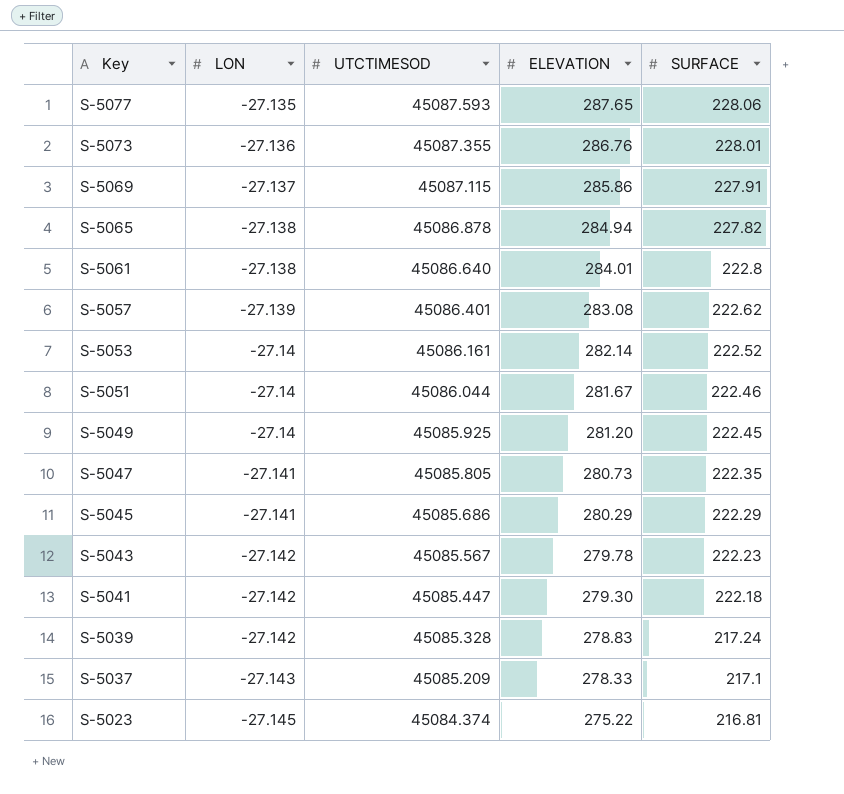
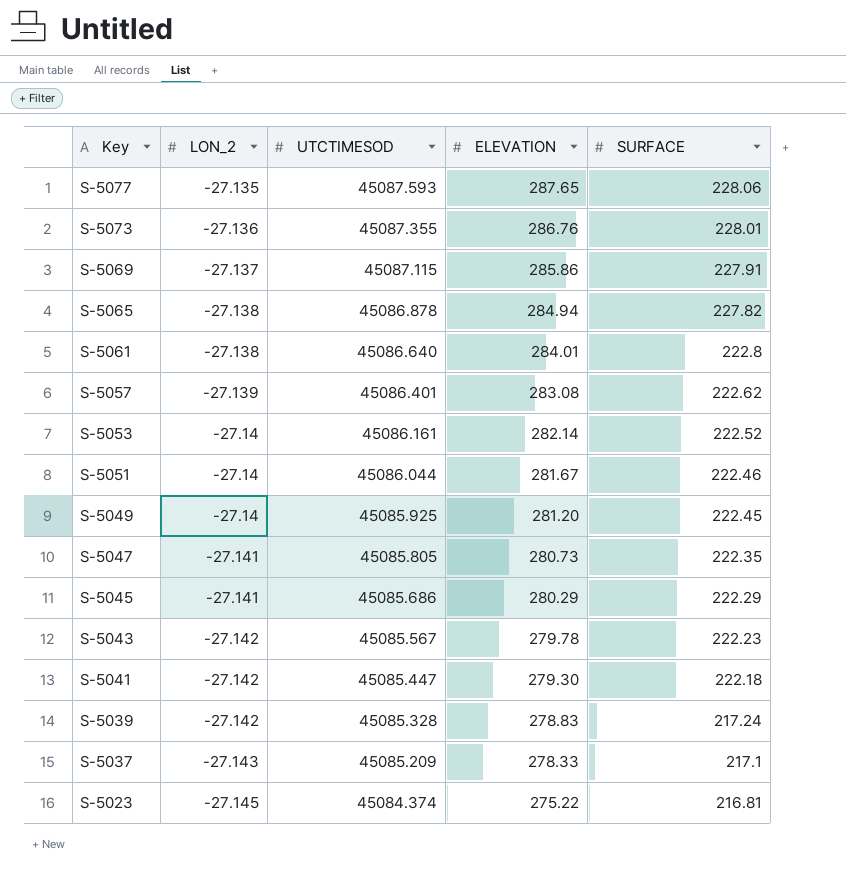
column name: LON -> LON_2

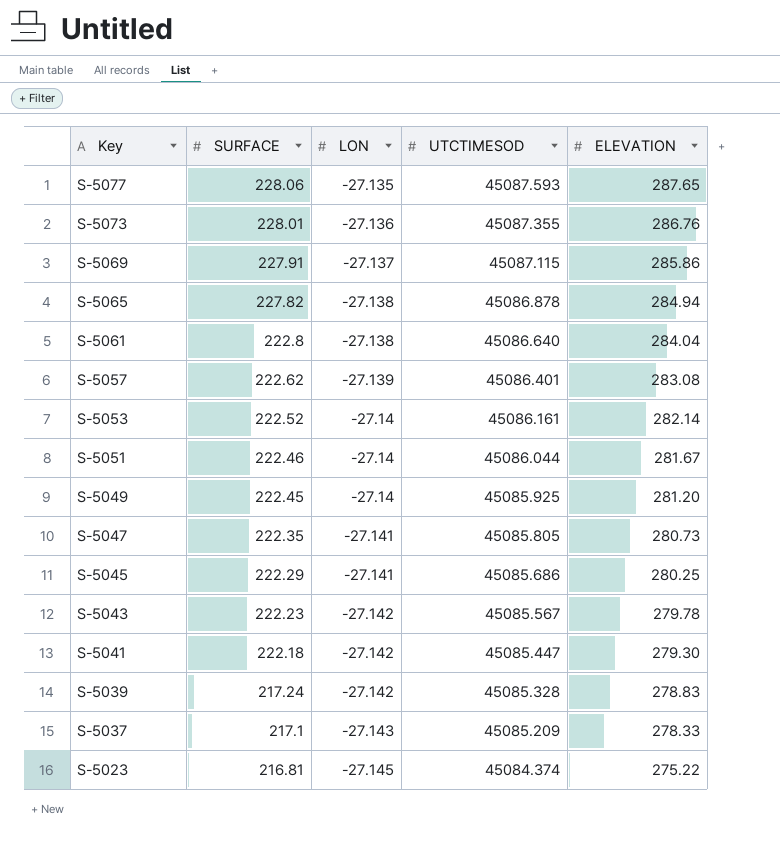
column SURFACE | position: 5 -> 2
column name: LON_2 -> LON
S-5061 | ELEVATION: 284.01 -> 284.04
S-5045 | ELEVATION: 280.29 -> 280.25

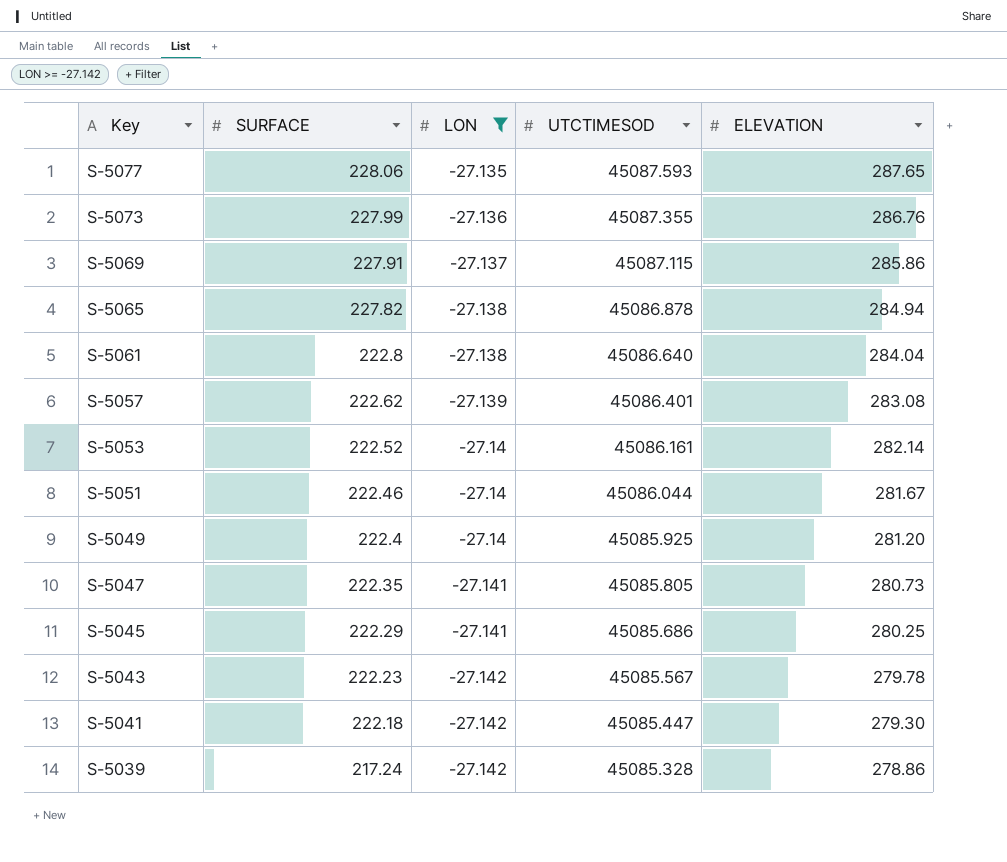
filter: none -> LON >= -27.142
S-5073 | SURFACE: 228.01 -> 227.99
S-5049 | SURFACE: 222.45 -> 222.4
S-5039 | ELEVATION: 278.83 -> 278.86

